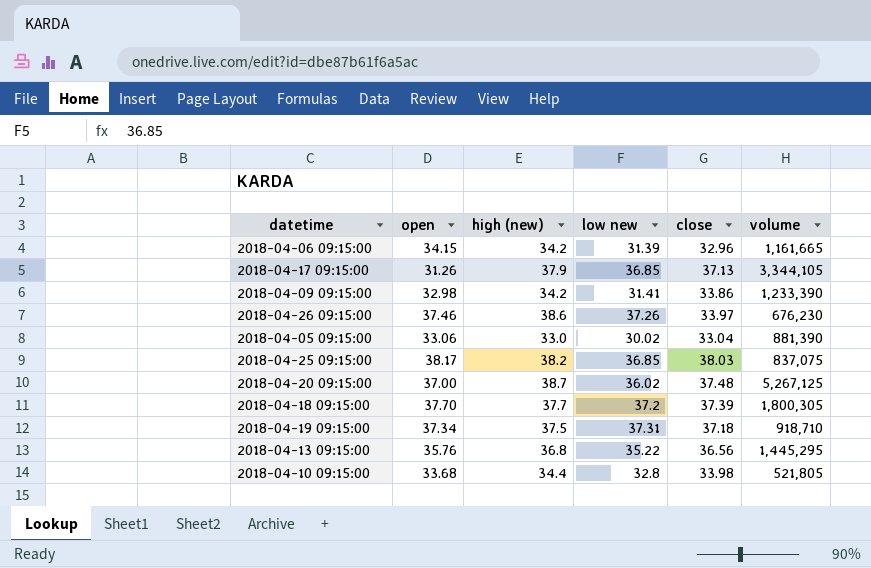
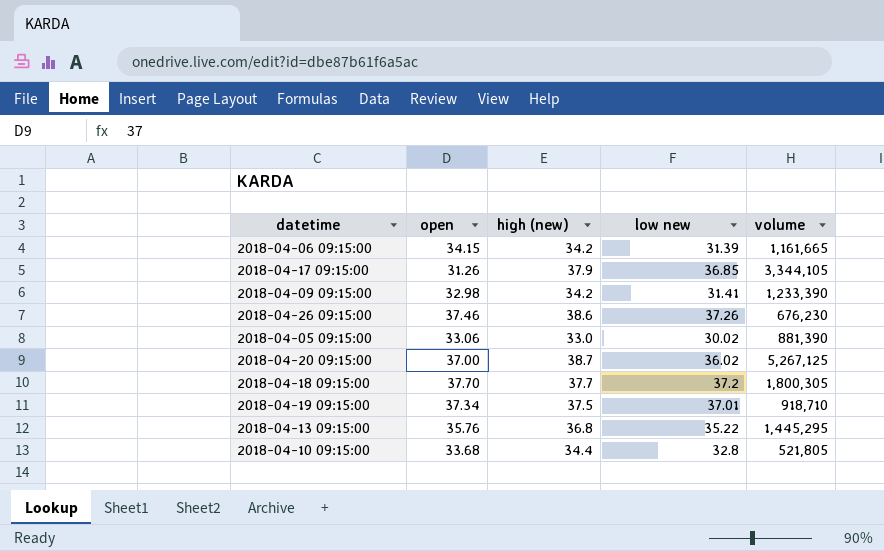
column close | position: 5 -> none
row 2018-04-25 09:15:00: 38.17 | 38.2 | 36.85 | 38.03 | 837,075 -> none
2018-04-19 09:15:00 | low new: 37.31 -> 37.01

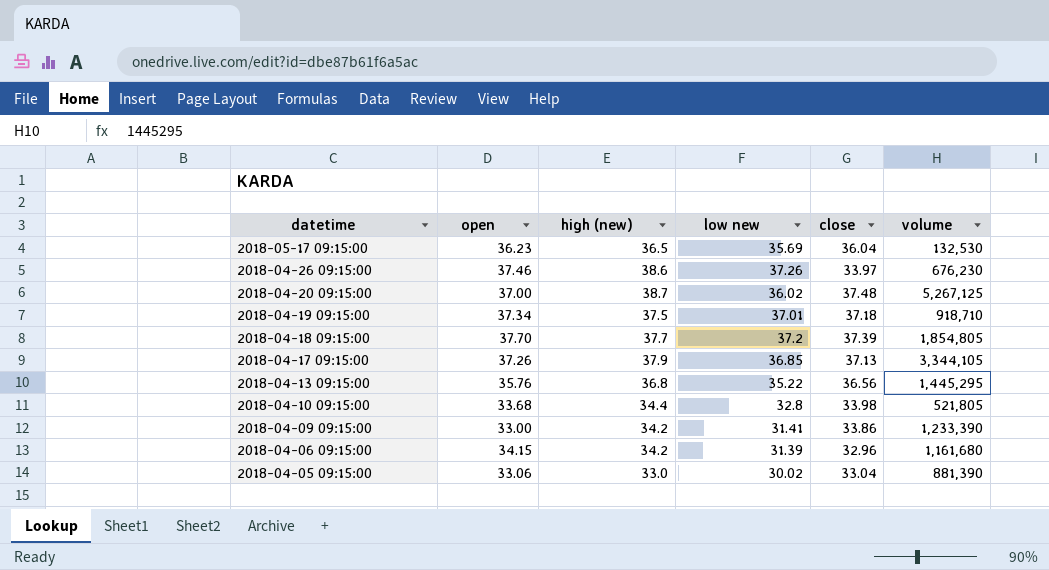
row order: none -> datetime descending
column close | position: none -> 5
row 2018-05-17 09:15:00: none -> 36.23 | 36.5 | 35.69 | 36.04 | 132,530
2018-04-18 09:15:00 | volume: 1,800,305 -> 1,854,805
2018-04-17 09:15:00 | open: 31.26 -> 37.26
2018-04-09 09:15:00 | open: 32.98 -> 33.00
2018-04-06 09:15:00 | volume: 1,161,665 -> 1,161,680

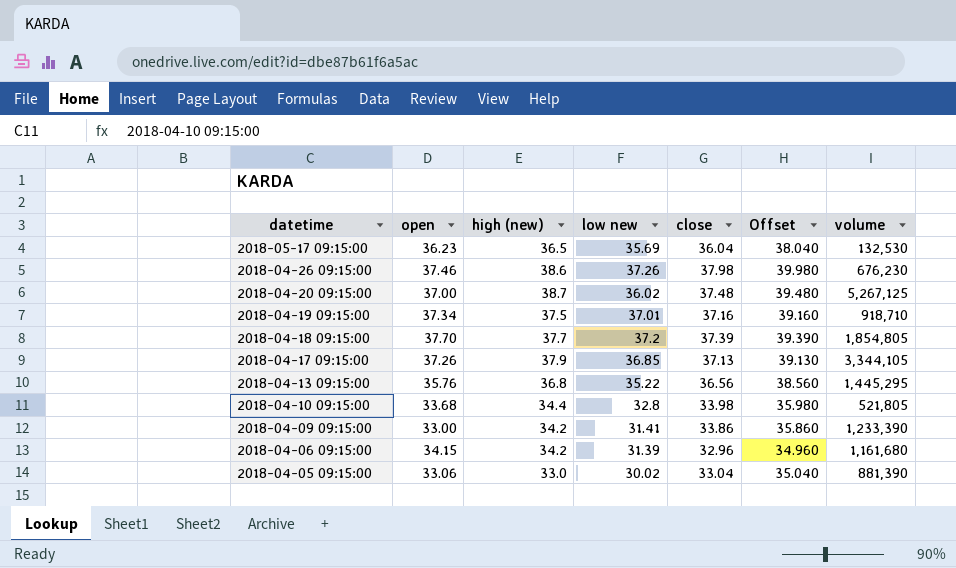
column Offset | formula: none -> [close] + 2
2018-04-26 09:15:00 | close: 33.97 -> 37.98
2018-04-19 09:15:00 | close: 37.18 -> 37.16

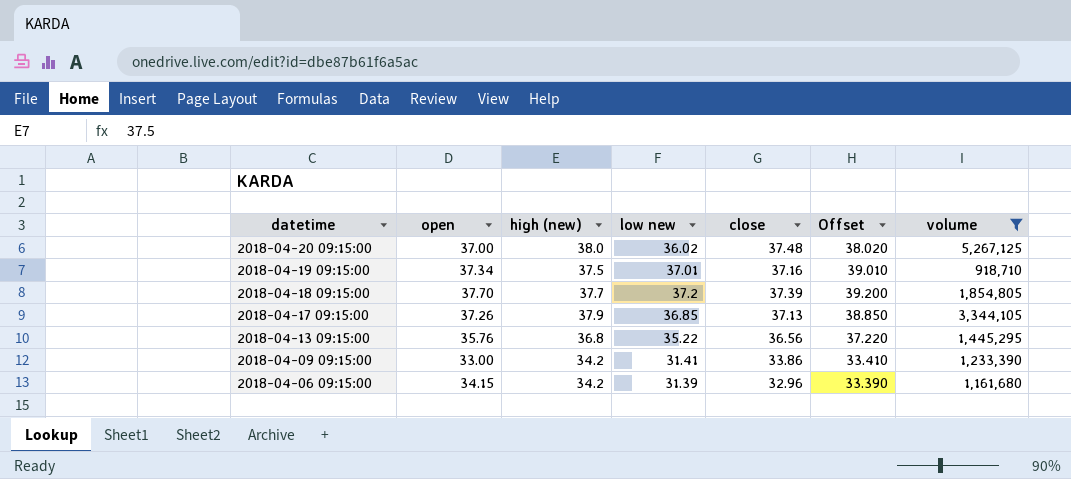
filter: none -> volume >= 918,710
column Offset | formula: [close] + 2 -> [low new] + 2
2018-04-20 09:15:00 | high (new): 38.7 -> 38.0

